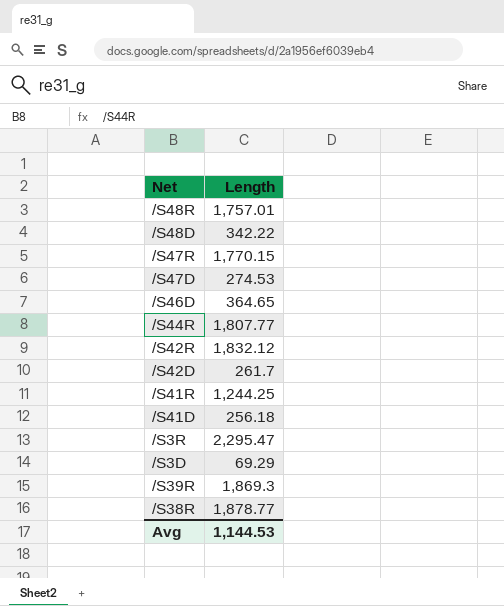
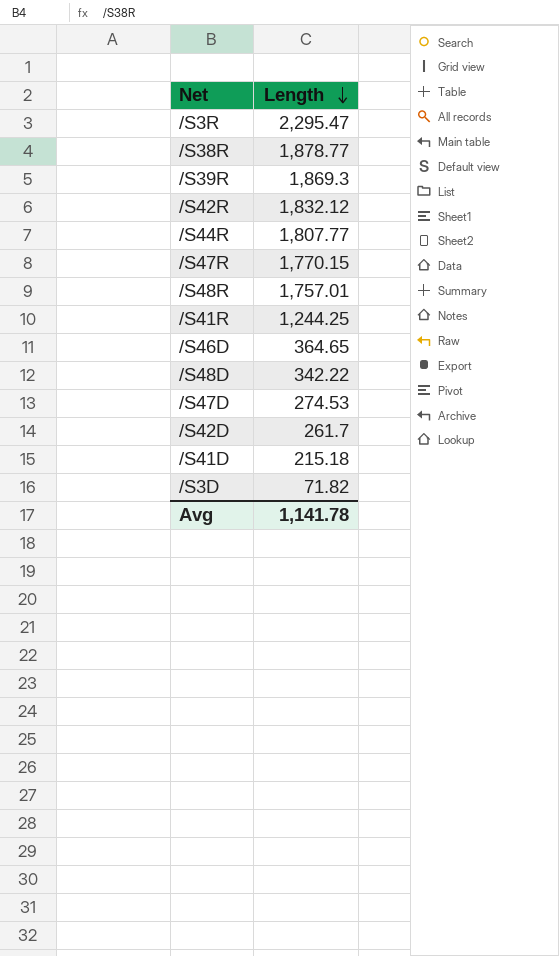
row order: none -> Length descending
/S41D | Length: 256.18 -> 215.18
/S3D | Length: 69.29 -> 71.82
Avg | Length: 1,144.53 -> 1,141.78

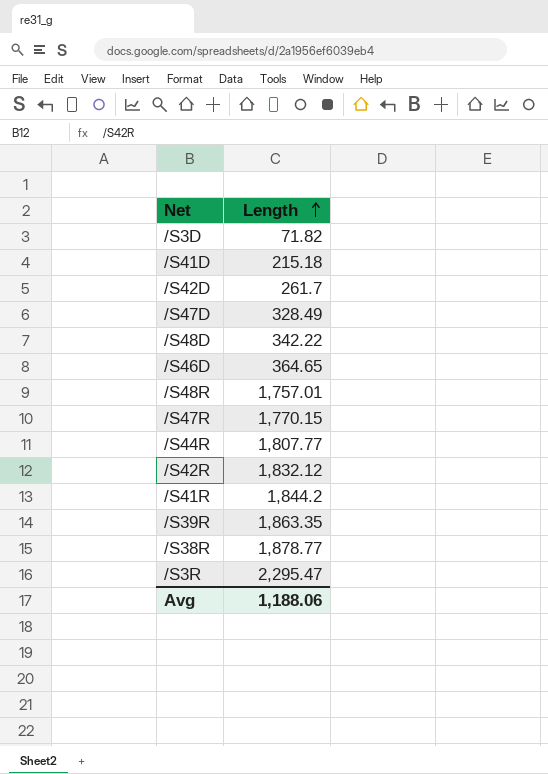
row order: Length descending -> Length ascending
/S47D | Length: 274.53 -> 328.49
/S41R | Length: 1,244.25 -> 1,844.2
/S39R | Length: 1,869.3 -> 1,863.35
Avg | Length: 1,141.78 -> 1,188.06

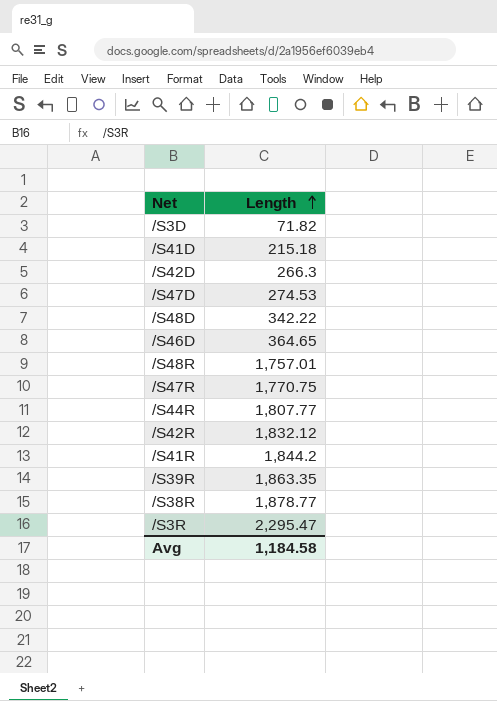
/S42D | Length: 261.7 -> 266.3
/S47D | Length: 328.49 -> 274.53
/S47R | Length: 1,770.15 -> 1,770.75
Avg | Length: 1,188.06 -> 1,184.58

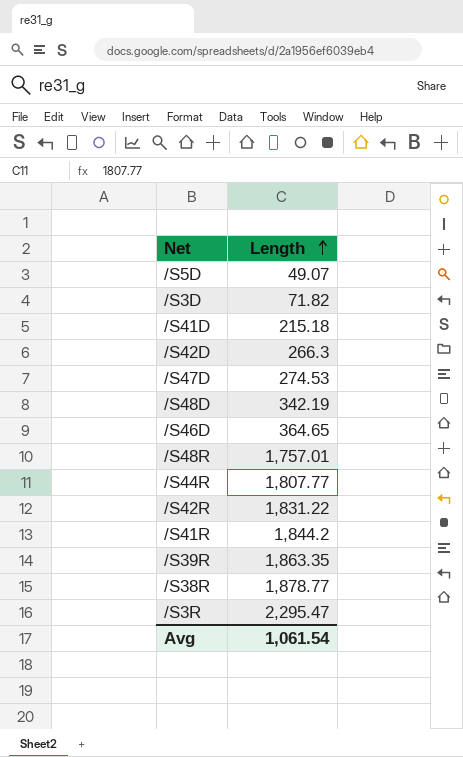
row /S47R: 1,770.75 -> none
row /S5D: none -> 49.07
/S48D | Length: 342.22 -> 342.19
/S42R | Length: 1,832.12 -> 1,831.22
Avg | Length: 1,184.58 -> 1,061.54

